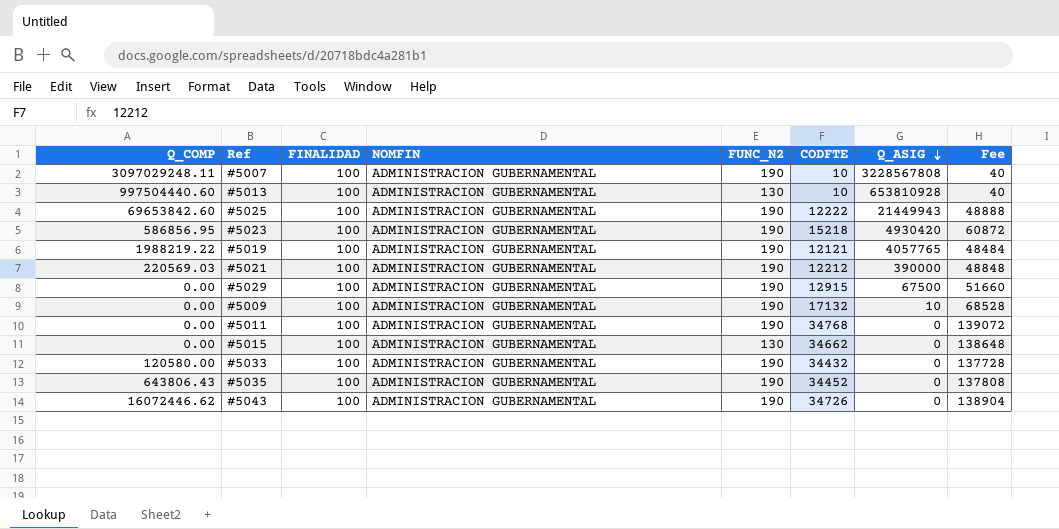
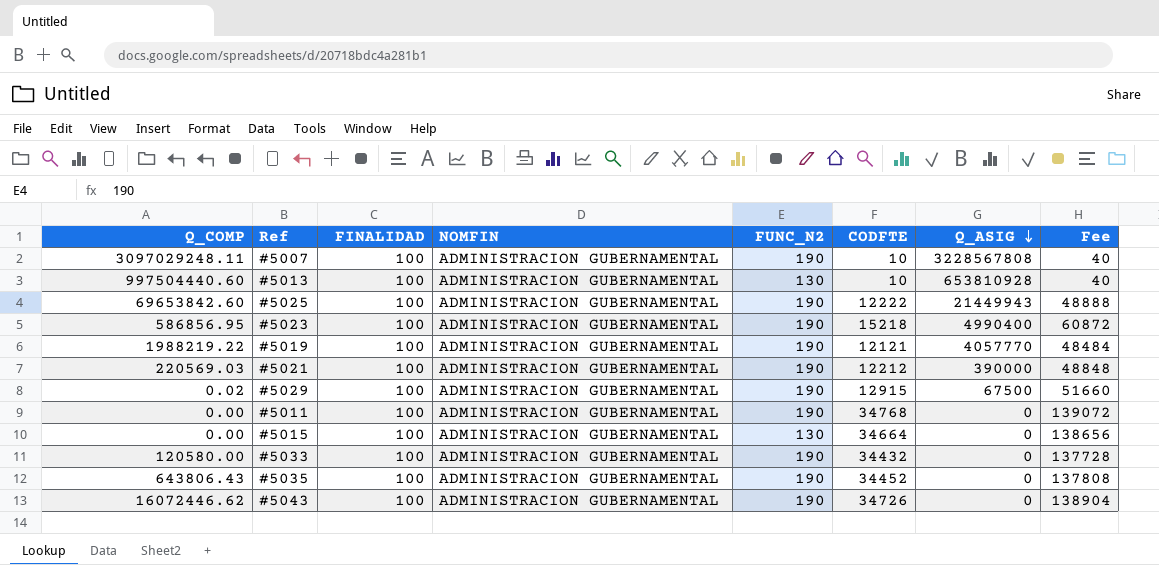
row #5009: 0.00 | 100 | ADMINISTRACION GUBERNAMENTAL | 190 | 17132 | 10 | 68528 -> none
#5023 | Q_ASIG: 4930420 -> 4990400
#5019 | Q_ASIG: 4057765 -> 4057770
#5029 | Q_COMP: 0.00 -> 0.02
#5015 | CODFTE: 34662 -> 34664
#5015 | Fee: 138648 -> 138656

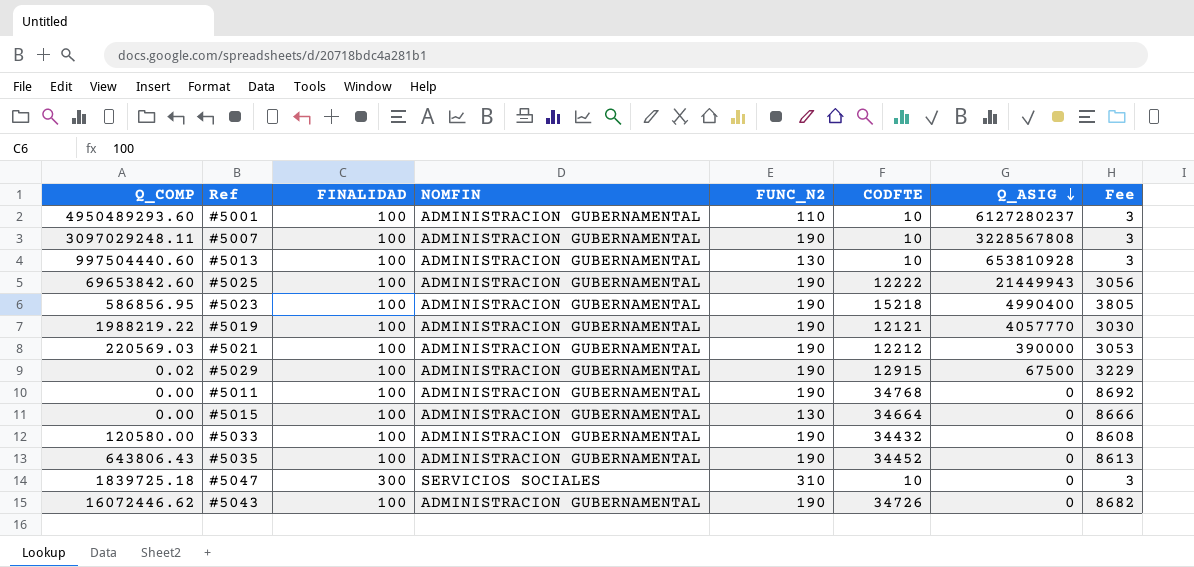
column Fee | formula: [CODFTE] * 4 -> [CODFTE] * 0.25
row #5001: none -> 4950489293.60 | 100 | ADMINISTRACION GUBERNAMENTAL | 110 | 10 | 6127280237 | 3
row #5047: none -> 1839725.18 | 300 | SERVICIOS SOCIALES | 310 | 10 | 0 | 3

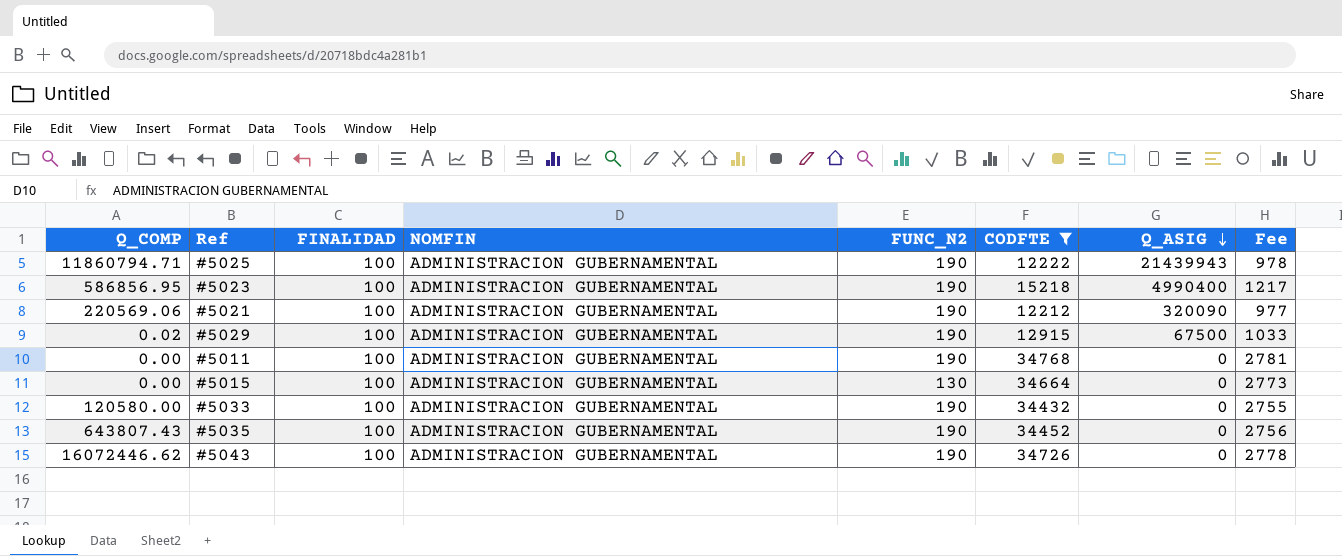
filter: none -> CODFTE >= 12212
column Fee | formula: [CODFTE] * 0.25 -> [CODFTE] * 0.08
#5025 | Q_COMP: 69653842.60 -> 11860794.71
#5025 | Q_ASIG: 21449943 -> 21439943
#5021 | Q_COMP: 220569.03 -> 220569.06
#5021 | Q_ASIG: 390000 -> 320090
#5035 | Q_COMP: 643806.43 -> 643807.43

